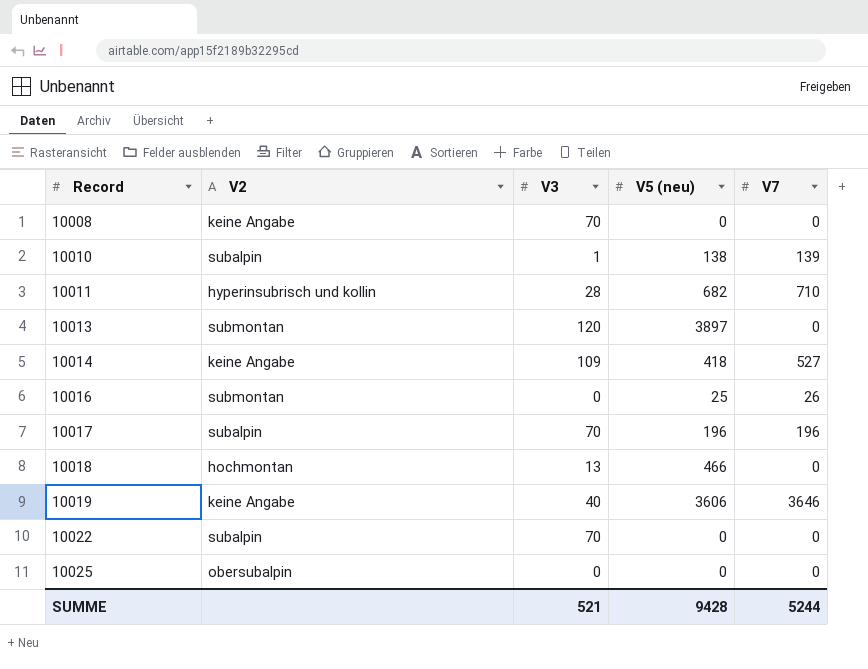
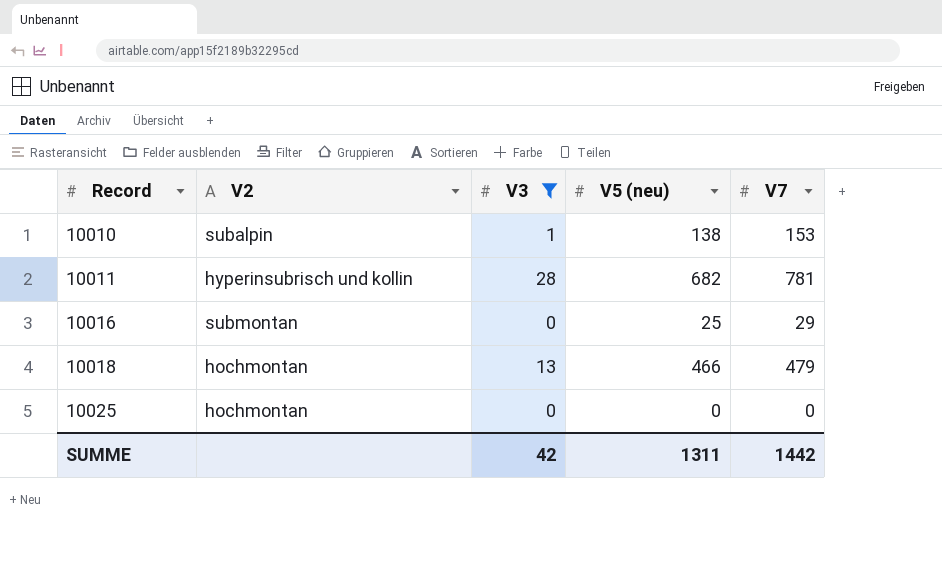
filter: none -> V3 <= 28
10010 | V7: 139 -> 153
10011 | V7: 710 -> 781
10016 | V7: 26 -> 29
10018 | V7: 0 -> 479
10025 | V2: obersubalpin -> hochmontan
SUMME | V3: 521 -> 42
SUMME | V5 (neu): 9428 -> 1311
SUMME | V7: 5244 -> 1442

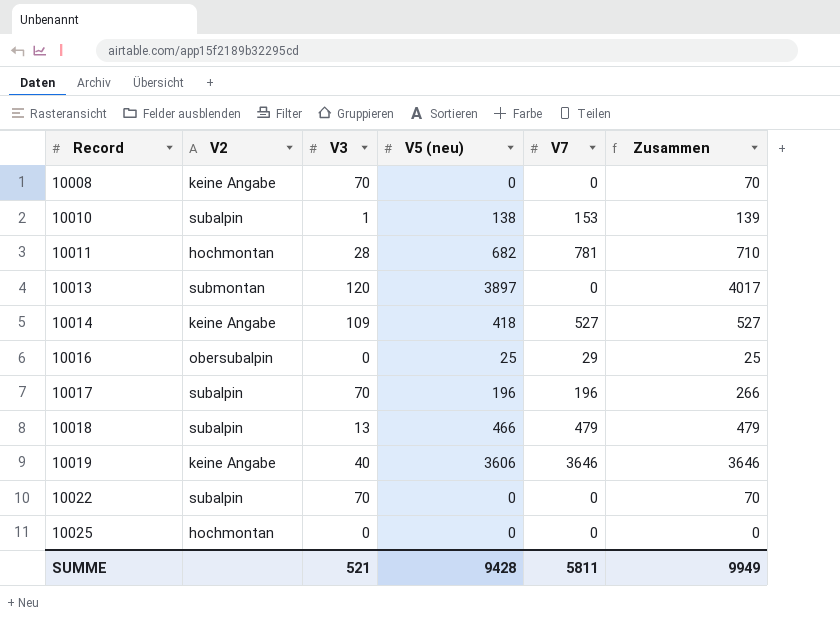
filter: V3 <= 28 -> none
column Zusammen | formula: none -> [V3] + [V5 (neu)]
10011 | V2: hyperinsubrisch und kollin -> hochmontan
10016 | V2: submontan -> obersubalpin
10018 | V2: hochmontan -> subalpin
SUMME | V3: 42 -> 521
SUMME | V5 (neu): 1311 -> 9428
SUMME | V7: 1442 -> 5811

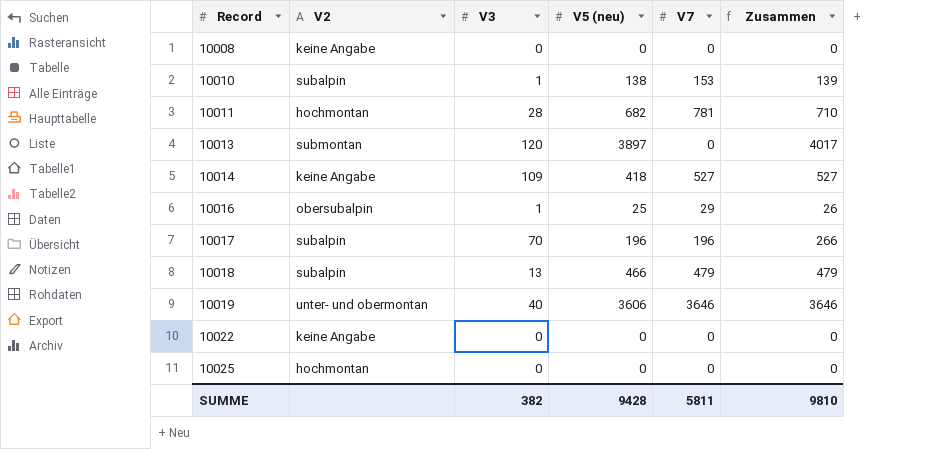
10008 | V3: 70 -> 0
10008 | Zusammen: 70 -> 0
10016 | V3: 0 -> 1
10016 | Zusammen: 25 -> 26
10019 | V2: keine Angabe -> unter- und obermontan
10022 | V2: subalpin -> keine Angabe
10022 | V3: 70 -> 0
10022 | Zusammen: 70 -> 0
SUMME | V3: 521 -> 382
SUMME | Zusammen: 9949 -> 9810

